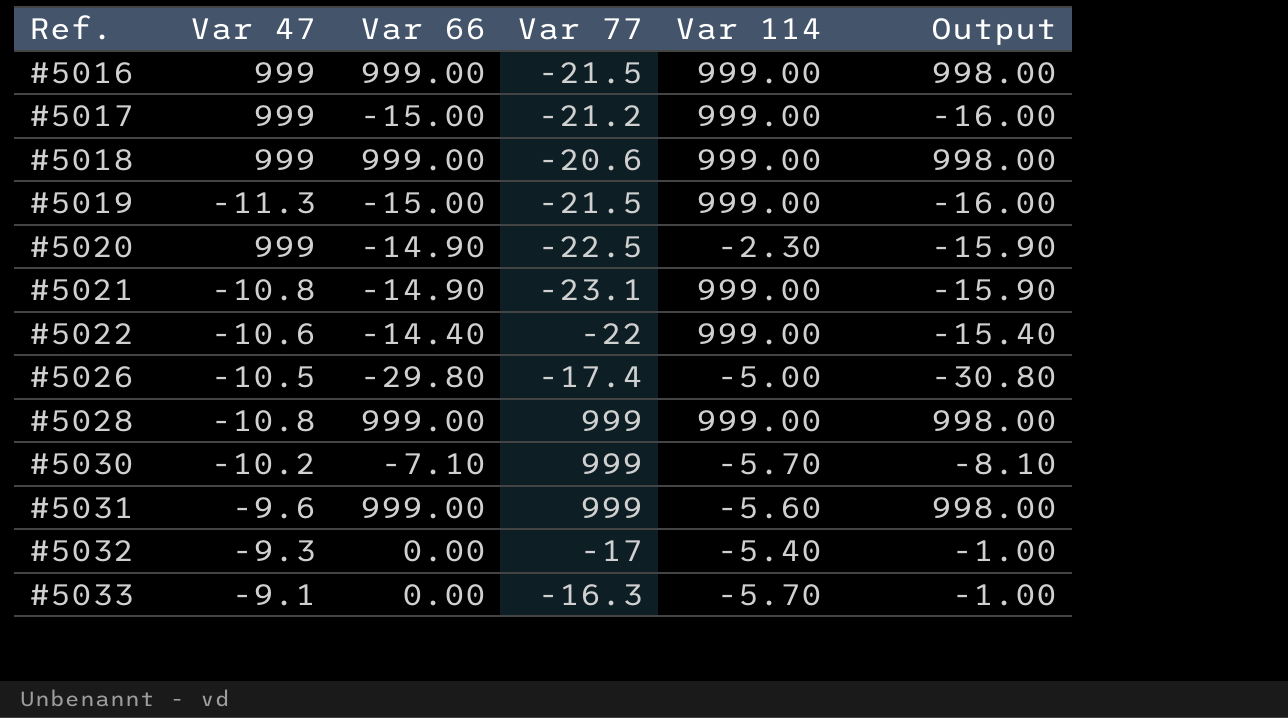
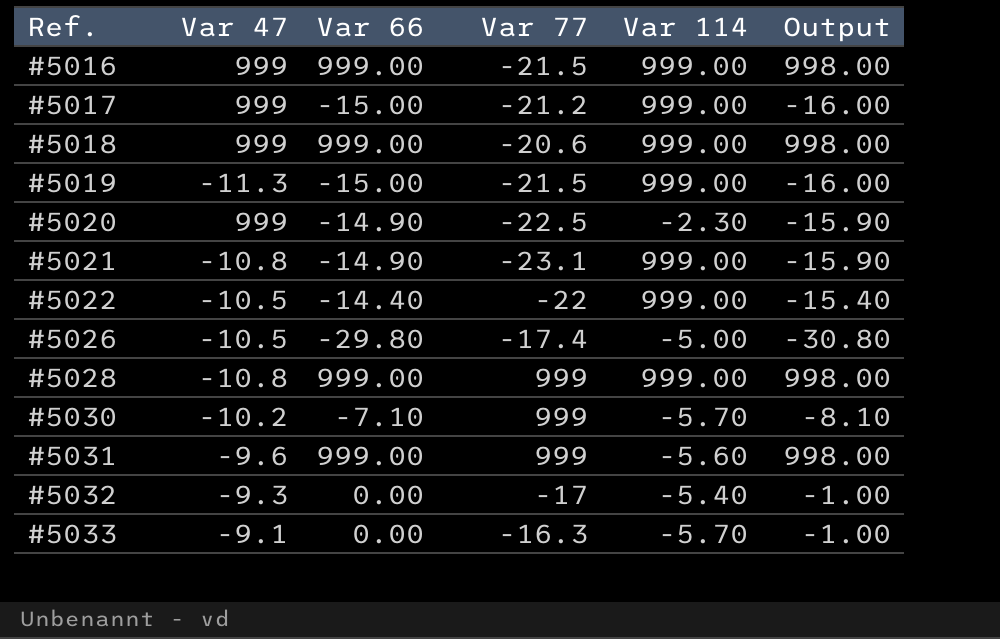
#5022 | Var 47: -10.6 -> -10.5

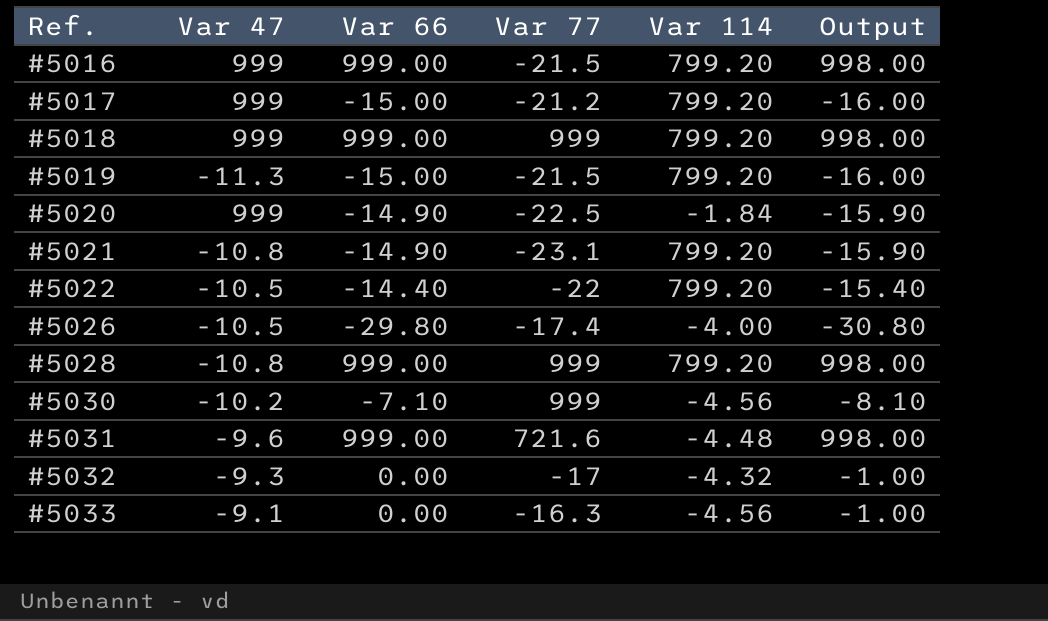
#5016 | Var 114: 999.00 -> 799.20
#5017 | Var 114: 999.00 -> 799.20
#5018 | Var 77: -20.6 -> 999
#5018 | Var 114: 999.00 -> 799.20
#5019 | Var 114: 999.00 -> 799.20
#5020 | Var 114: -2.30 -> -1.84
#5021 | Var 114: 999.00 -> 799.20
#5022 | Var 114: 999.00 -> 799.20
#5026 | Var 114: -5.00 -> -4.00
#5028 | Var 114: 999.00 -> 799.20
#5030 | Var 114: -5.70 -> -4.56
#5031 | Var 77: 999 -> 721.6
#5031 | Var 114: -5.60 -> -4.48
#5032 | Var 114: -5.40 -> -4.32
#5033 | Var 114: -5.70 -> -4.56

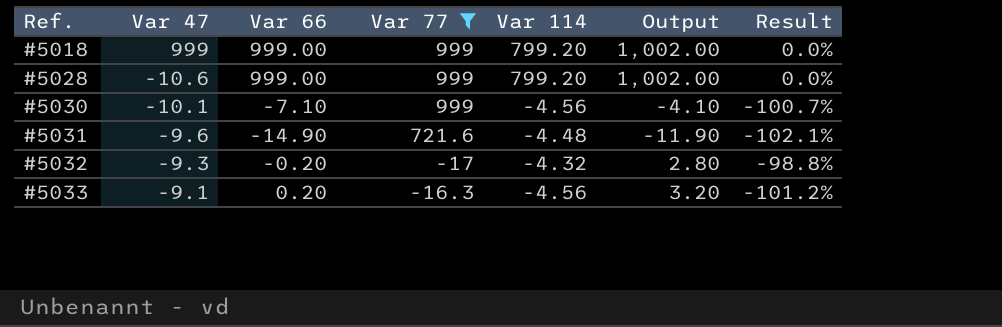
filter: none -> Var 77 >= -17
column Output | formula: [Var 66] - 1 -> [Var 66] + 3
column Result | formula: none -> ([Var 66] - [Var 77]) / [Var 77]
#5028 | Var 47: -10.8 -> -10.6
#5030 | Var 47: -10.2 -> -10.1
#5031 | Var 66: 999.00 -> -14.90
#5032 | Var 66: 0.00 -> -0.20
#5033 | Var 66: 0.00 -> 0.20

